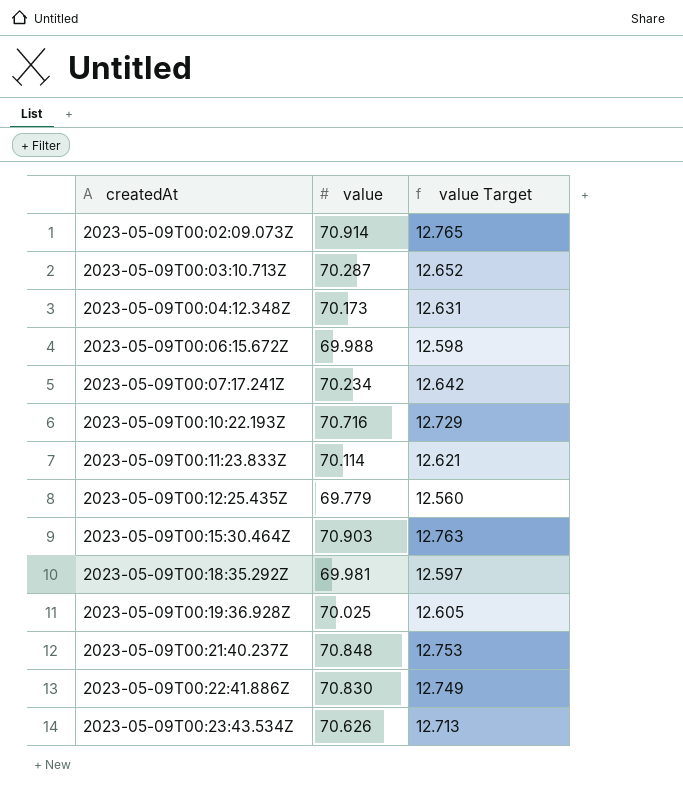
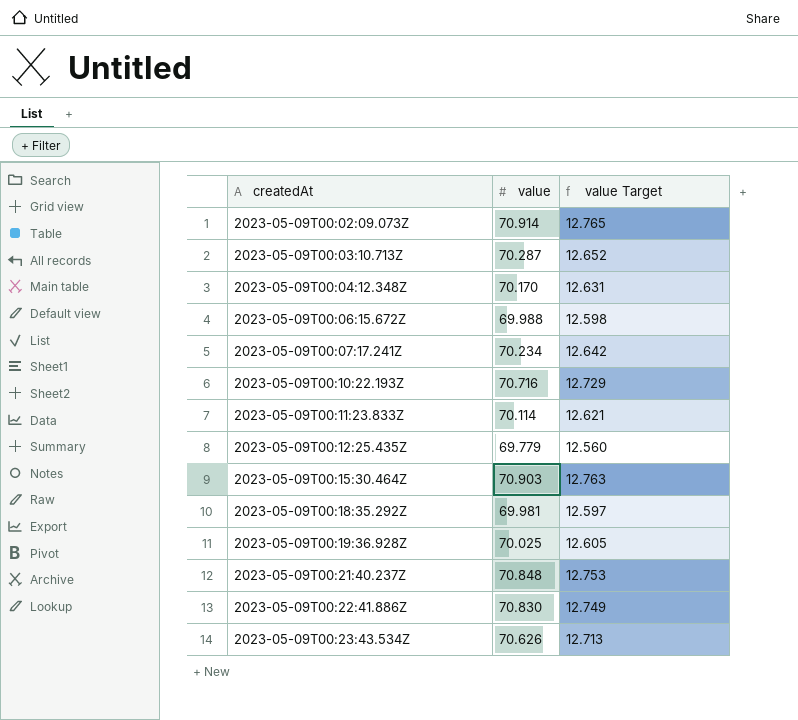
2023-05-09T00:04:12.348Z | value: 70.173 -> 70.170

